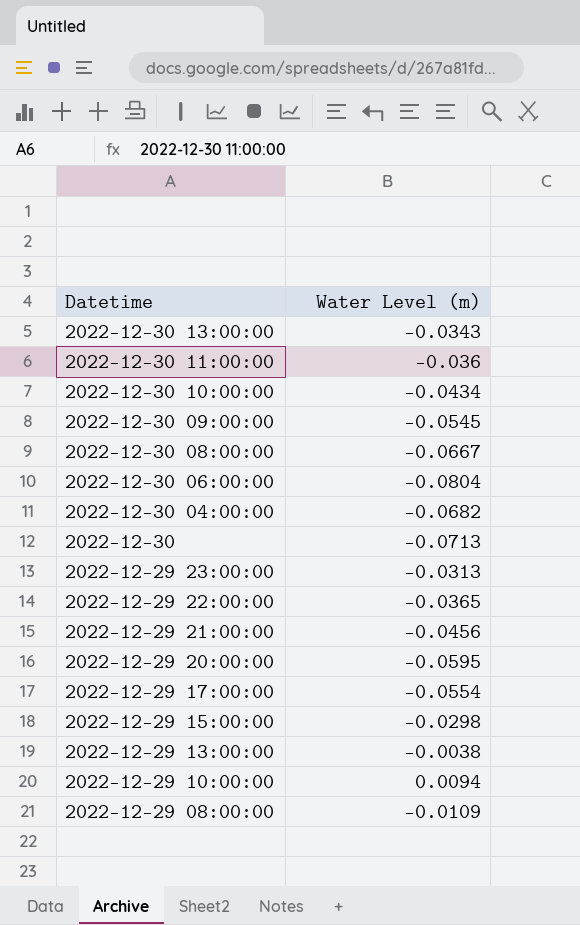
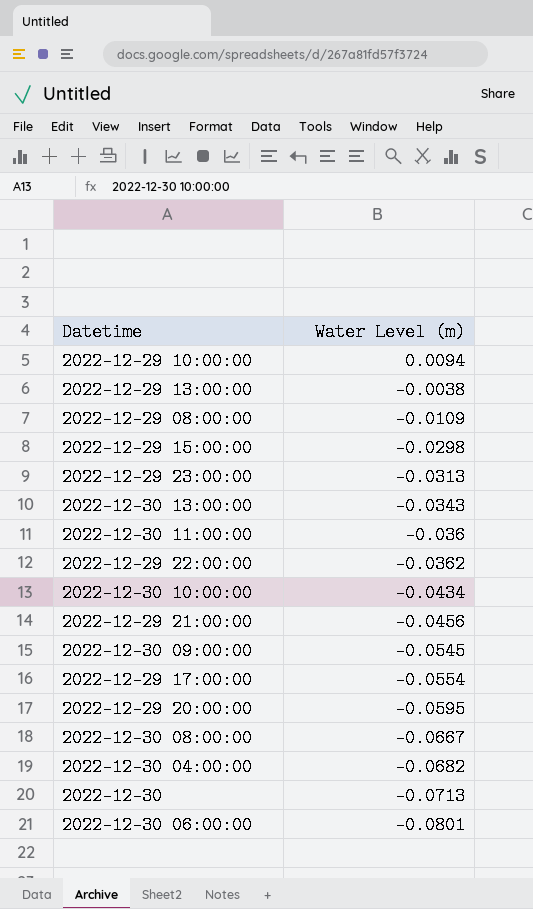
row order: Datetime descending -> Water Level (m) descending
2022-12-29 22:00:00 | Water Level (m): -0.0365 -> -0.0362
2022-12-30 06:00:00 | Water Level (m): -0.0804 -> -0.0801

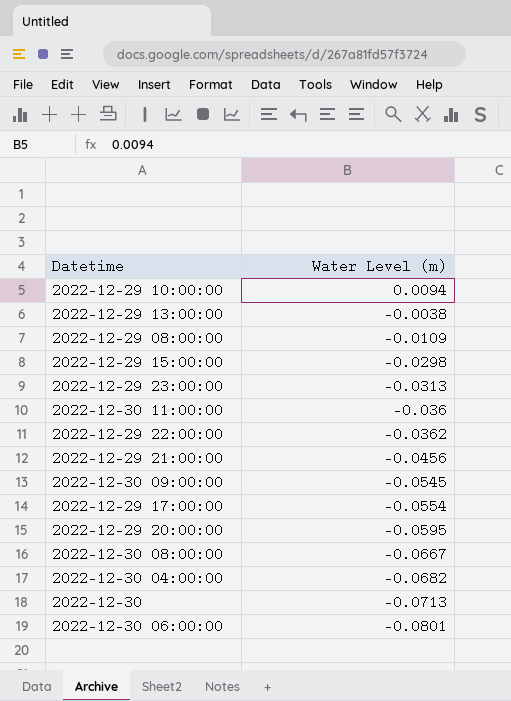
row 2022-12-30 13:00:00: -0.0343 -> none
row 2022-12-30 10:00:00: -0.0434 -> none

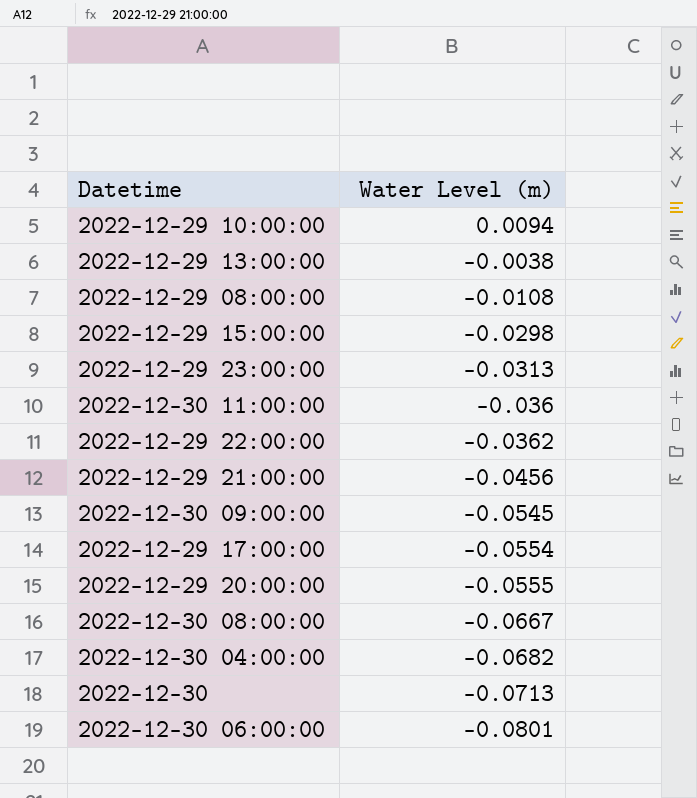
2022-12-29 08:00:00 | Water Level (m): -0.0109 -> -0.0108
2022-12-29 20:00:00 | Water Level (m): -0.0595 -> -0.0555

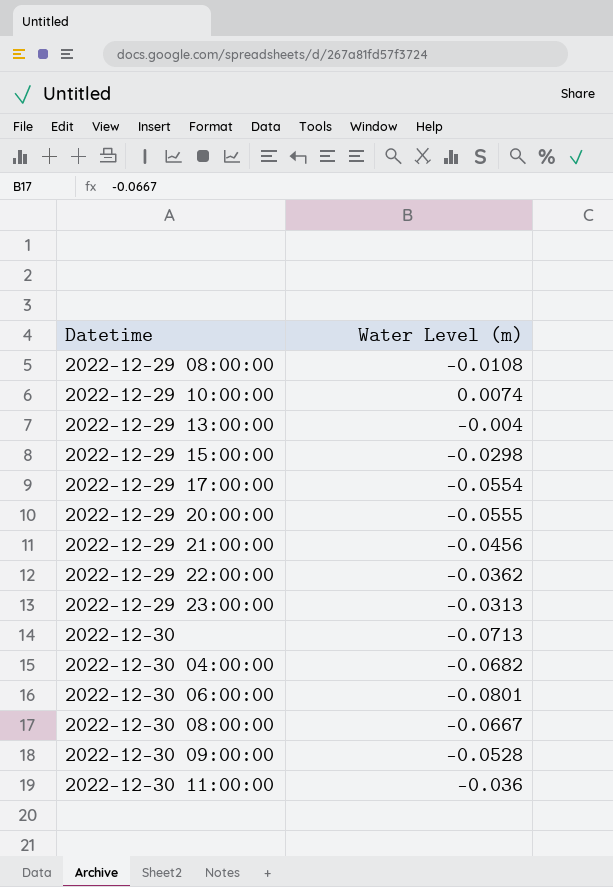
row order: Water Level (m) descending -> Datetime ascending
2022-12-29 10:00:00 | Water Level (m): 0.0094 -> 0.0074
2022-12-29 13:00:00 | Water Level (m): -0.0038 -> -0.004
2022-12-30 09:00:00 | Water Level (m): -0.0545 -> -0.0528

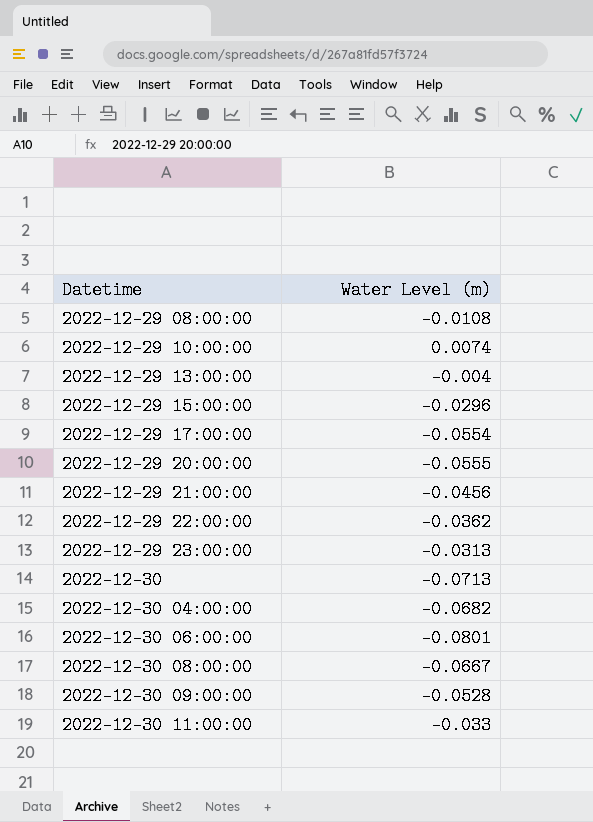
2022-12-29 15:00:00 | Water Level (m): -0.0298 -> -0.0296
2022-12-30 11:00:00 | Water Level (m): -0.036 -> -0.033

